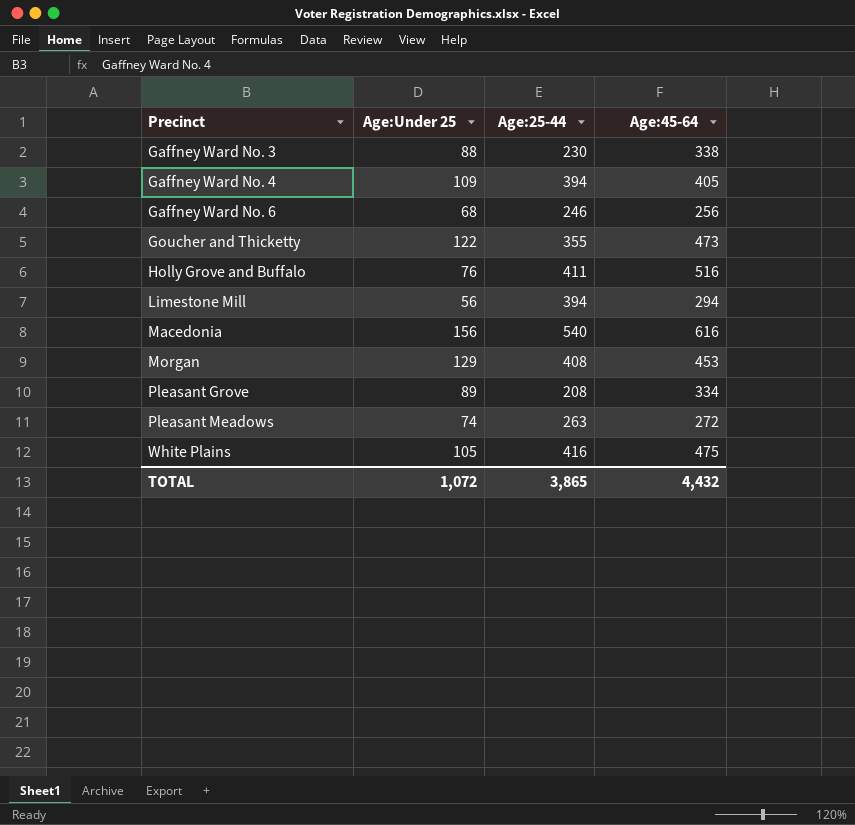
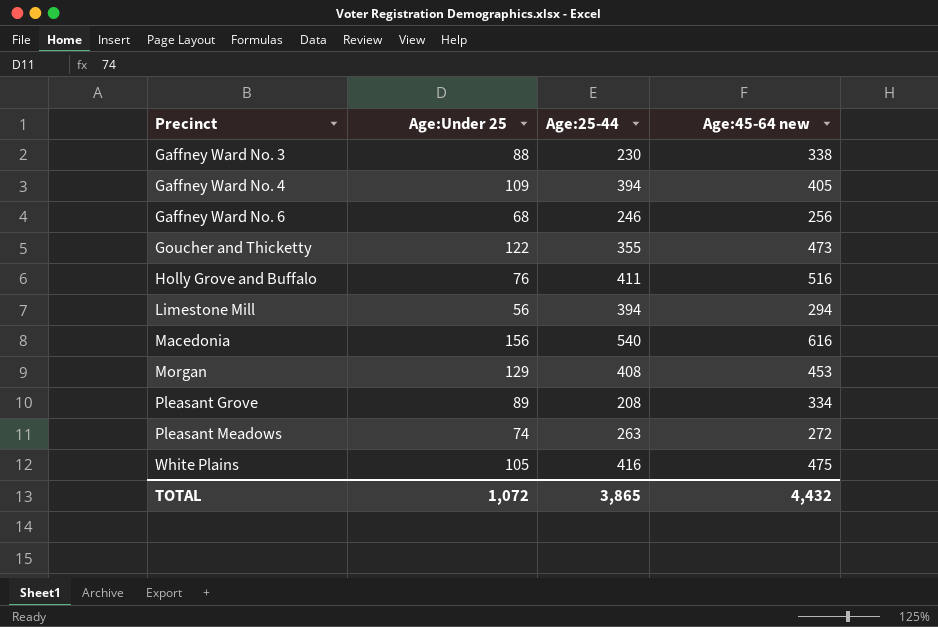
column name: Age:45-64 -> Age:45-64 new

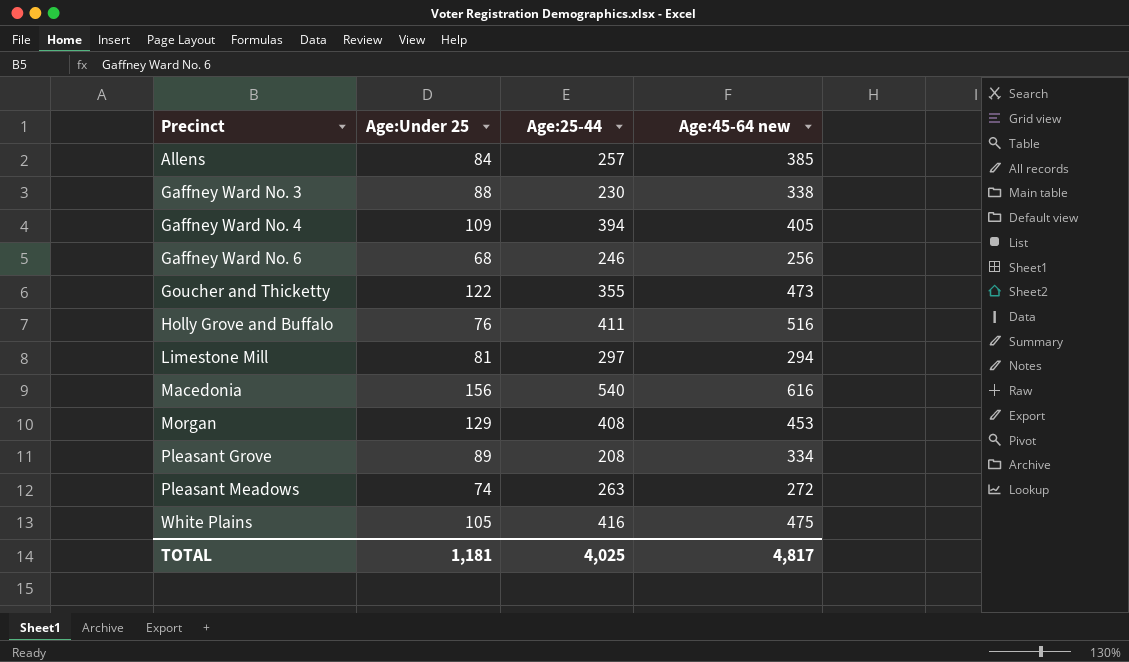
row Allens: none -> 84 | 257 | 385
Limestone Mill | Age:Under 25: 56 -> 81
Limestone Mill | Age:25-44: 394 -> 297
TOTAL | Age:Under 25: 1,072 -> 1,181
TOTAL | Age:25-44: 3,865 -> 4,025
TOTAL | Age:45-64 new: 4,432 -> 4,817

